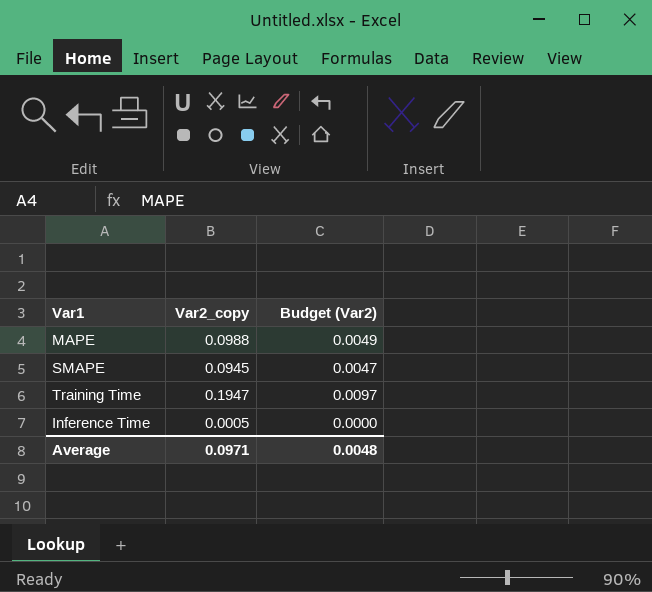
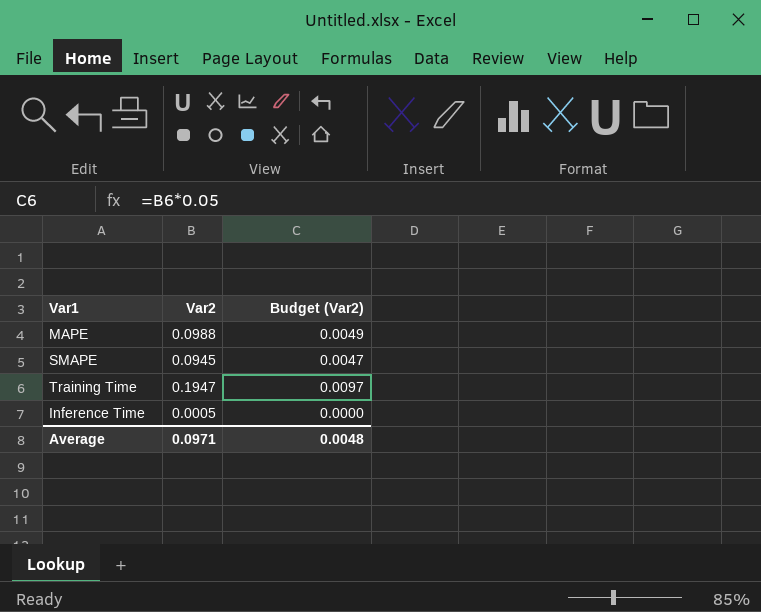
column name: Var2_copy -> Var2

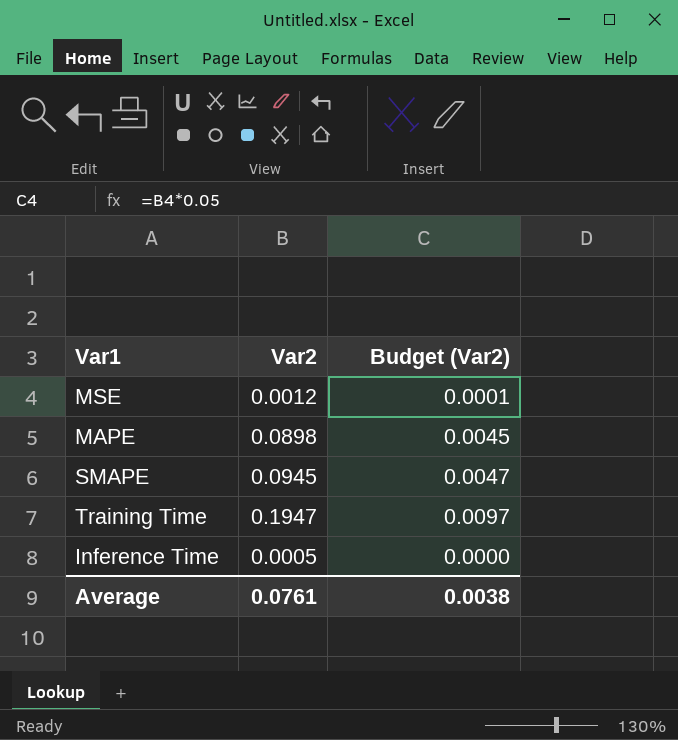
row MSE: none -> 0.0012 | 0.0001
MAPE | Var2: 0.0988 -> 0.0898
MAPE | Budget (Var2): 0.0049 -> 0.0045
Average | Var2: 0.0971 -> 0.0761
Average | Budget (Var2): 0.0048 -> 0.0038

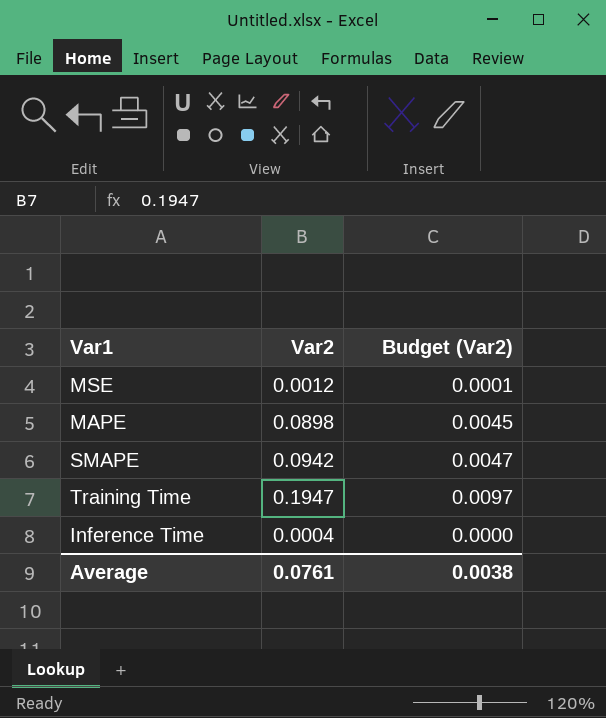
SMAPE | Var2: 0.0945 -> 0.0942
Inference Time | Var2: 0.0005 -> 0.0004

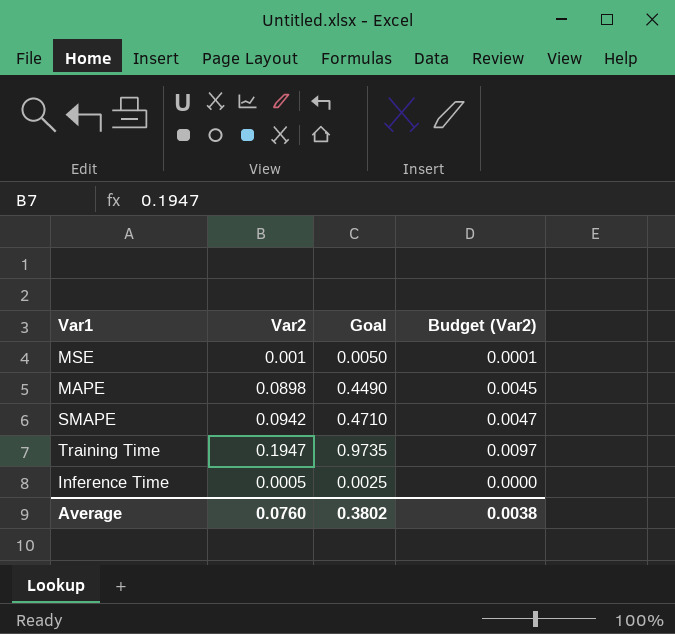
column Goal | formula: none -> [Var2] * 5
MSE | Var2: 0.0012 -> 0.001
Inference Time | Var2: 0.0004 -> 0.0005
Average | Var2: 0.0761 -> 0.0760

